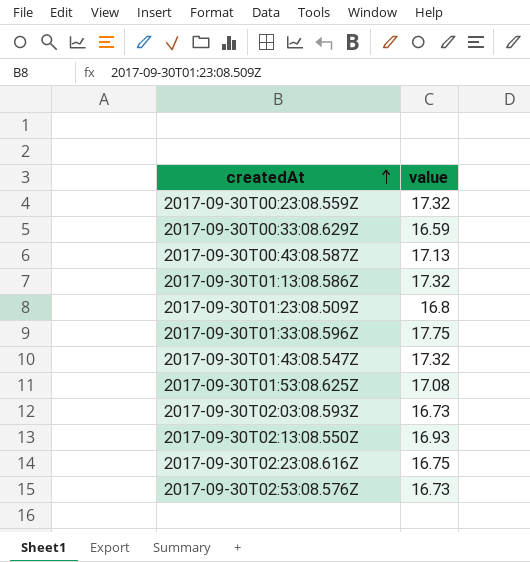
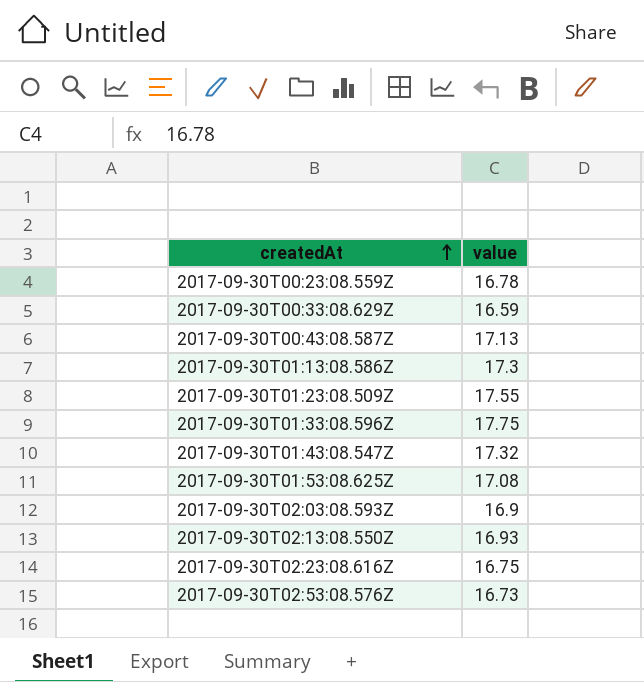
2017-09-30T00:23:08.559Z | value: 17.32 -> 16.78
2017-09-30T01:13:08.586Z | value: 17.32 -> 17.3
2017-09-30T01:23:08.509Z | value: 16.8 -> 17.55
2017-09-30T02:03:08.593Z | value: 16.73 -> 16.9

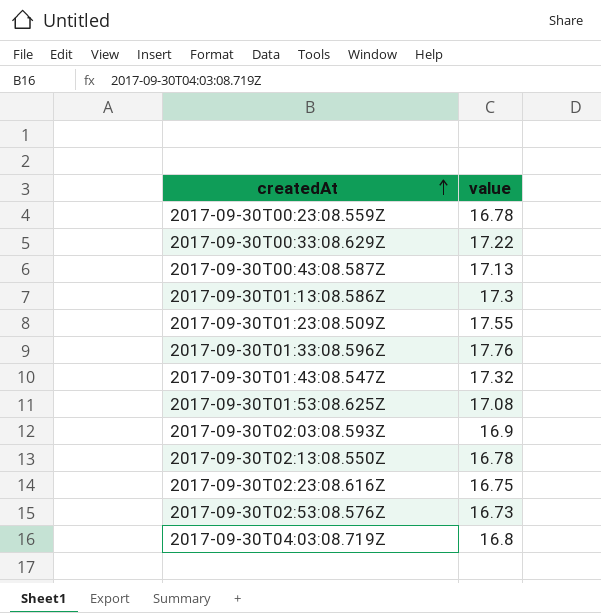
2017-09-30T00:33:08.629Z | value: 16.59 -> 17.22
2017-09-30T01:33:08.596Z | value: 17.75 -> 17.76
2017-09-30T02:13:08.550Z | value: 16.93 -> 16.78
row 2017-09-30T04:03:08.719Z: none -> 16.8

